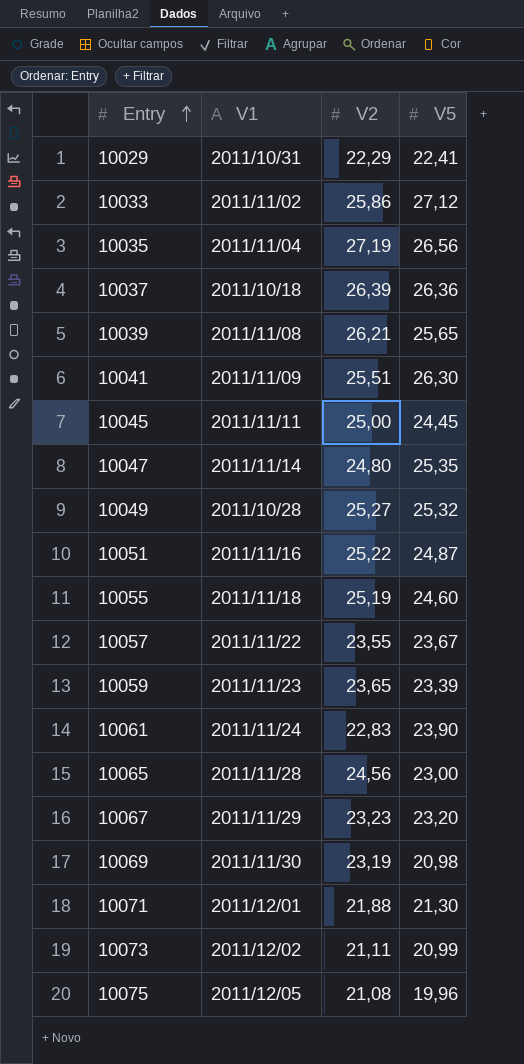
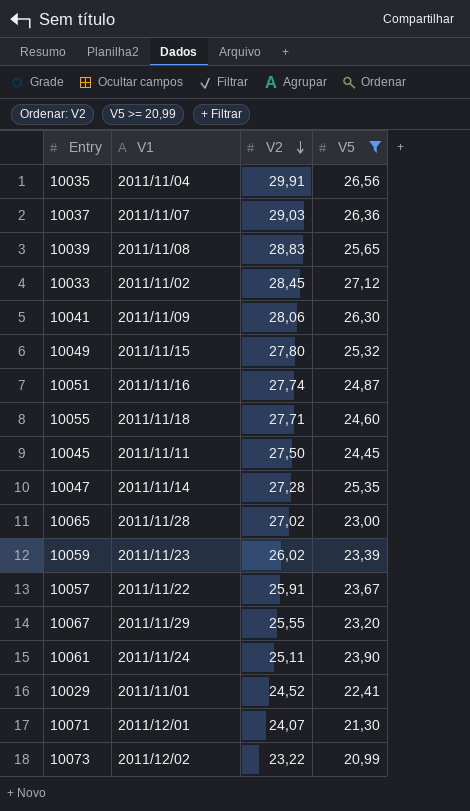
filter: none -> V5 >= 20,99
row order: Entry ascending -> V2 descending
10035 | V2: 27,19 -> 29,91
10037 | V1: 2011/10/18 -> 2011/11/07
10037 | V2: 26,39 -> 29,03
10039 | V2: 26,21 -> 28,83
10033 | V2: 25,86 -> 28,45
10041 | V2: 25,51 -> 28,06
10049 | V1: 2011/10/28 -> 2011/11/15
10049 | V2: 25,27 -> 27,80
10051 | V2: 25,22 -> 27,74
10055 | V2: 25,19 -> 27,71
10045 | V2: 25,00 -> 27,50
10047 | V2: 24,80 -> 27,28
10065 | V2: 24,56 -> 27,02
10059 | V2: 23,65 -> 26,02
10057 | V2: 23,55 -> 25,91
10067 | V2: 23,23 -> 25,55
10061 | V2: 22,83 -> 25,11
10029 | V1: 2011/10/31 -> 2011/11/01
10029 | V2: 22,29 -> 24,52
10071 | V2: 21,88 -> 24,07
10073 | V2: 21,11 -> 23,22

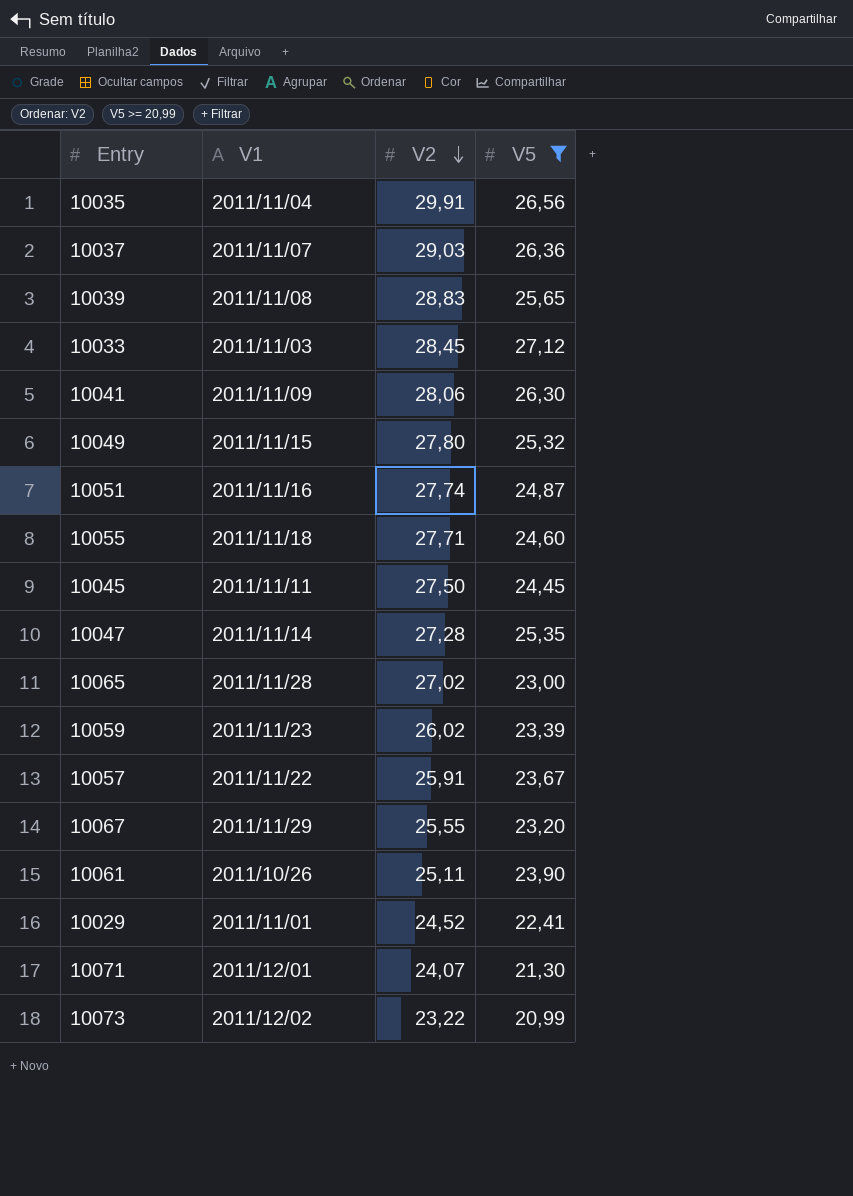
10033 | V1: 2011/11/02 -> 2011/11/03
10061 | V1: 2011/11/24 -> 2011/10/26

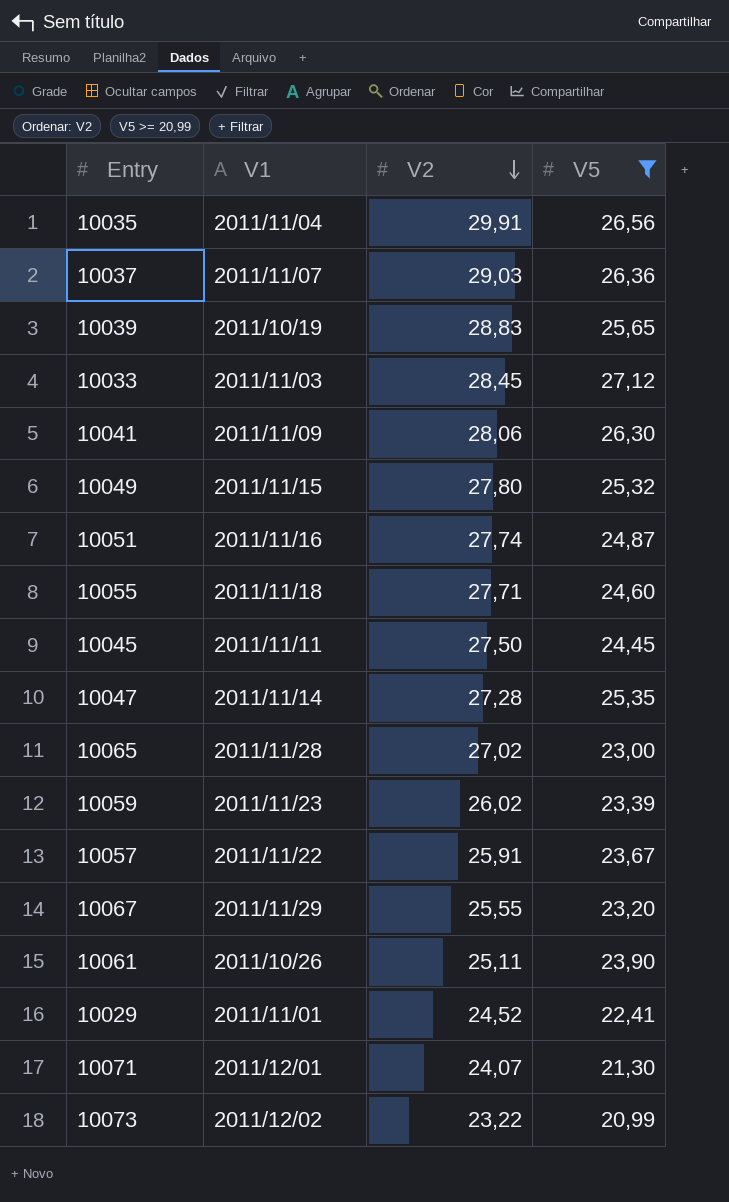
10039 | V1: 2011/11/08 -> 2011/10/19

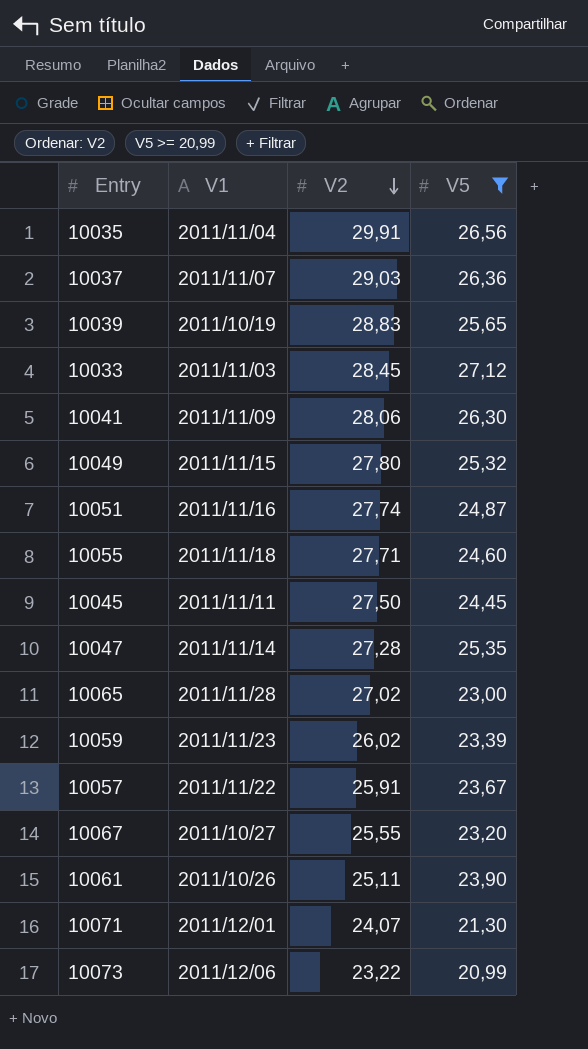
row 10029: 2011/11/01 | 24,52 | 22,41 -> none
10067 | V1: 2011/11/29 -> 2011/10/27
10073 | V1: 2011/12/02 -> 2011/12/06

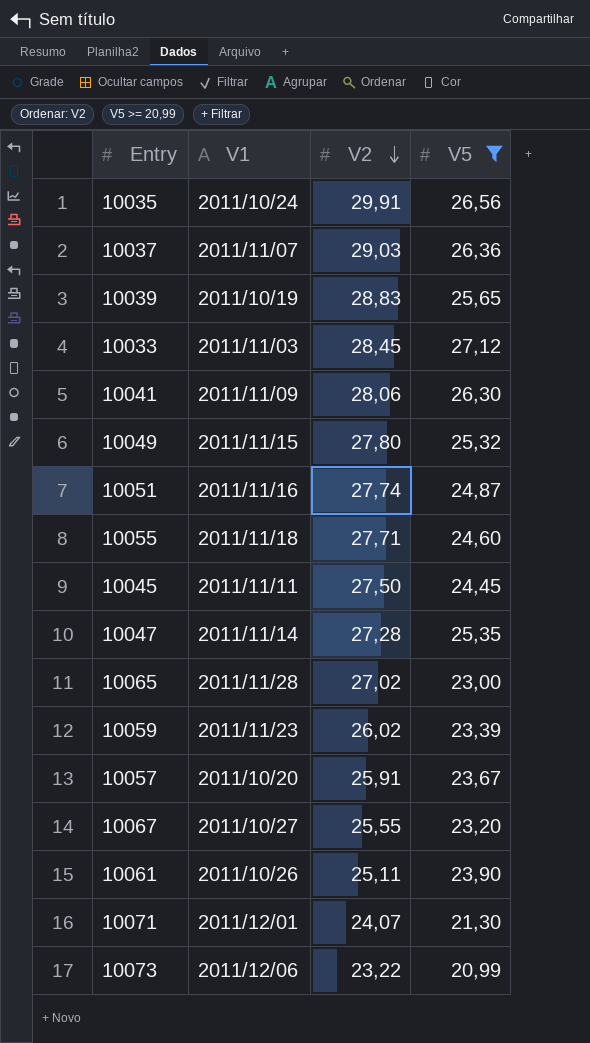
10035 | V1: 2011/11/04 -> 2011/10/24
10057 | V1: 2011/11/22 -> 2011/10/20

